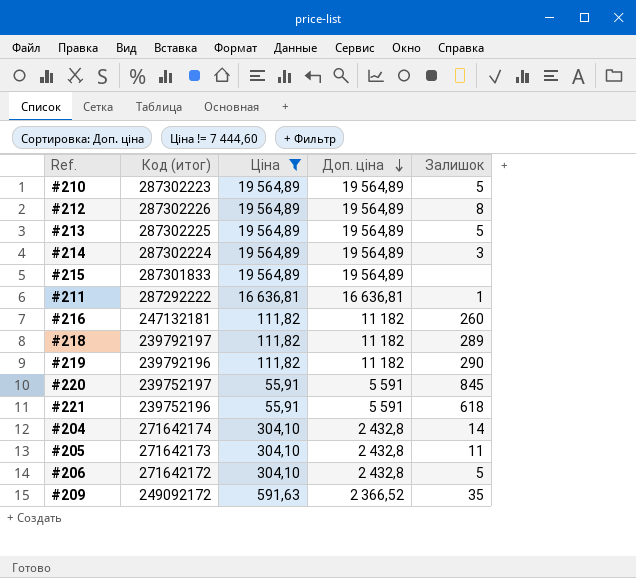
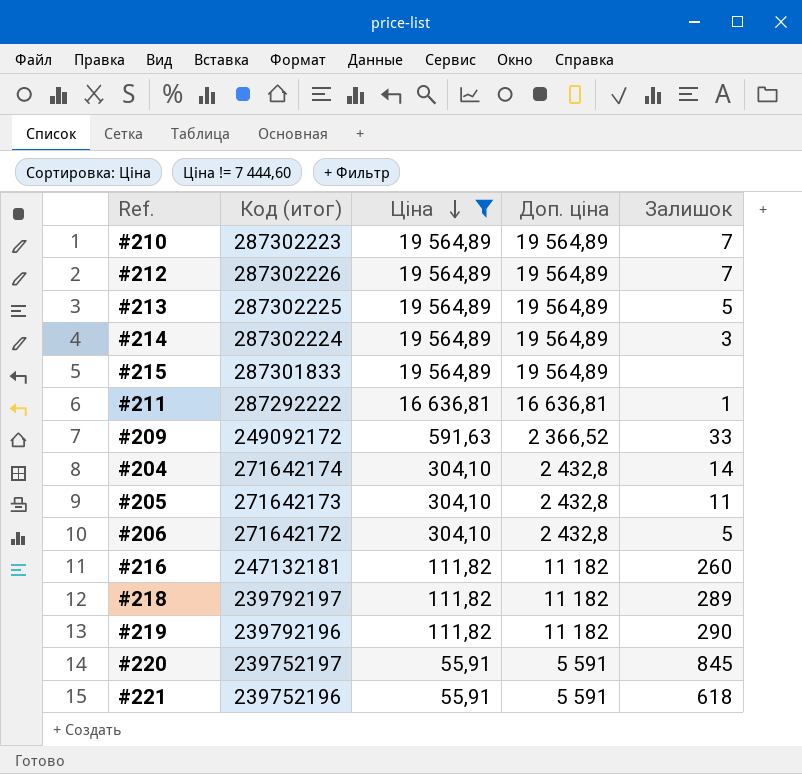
row order: Доп. ціна descending -> Ціна descending
#210 | Залишок: 5 -> 7
#212 | Залишок: 8 -> 7
#209 | Залишок: 35 -> 33

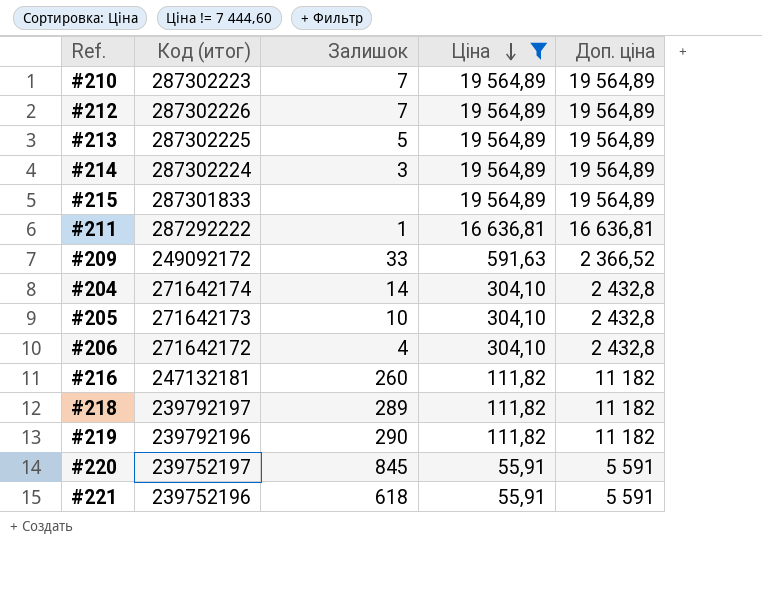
column Залишок | position: 5 -> 3
#205 | Залишок: 11 -> 10
#206 | Залишок: 5 -> 4

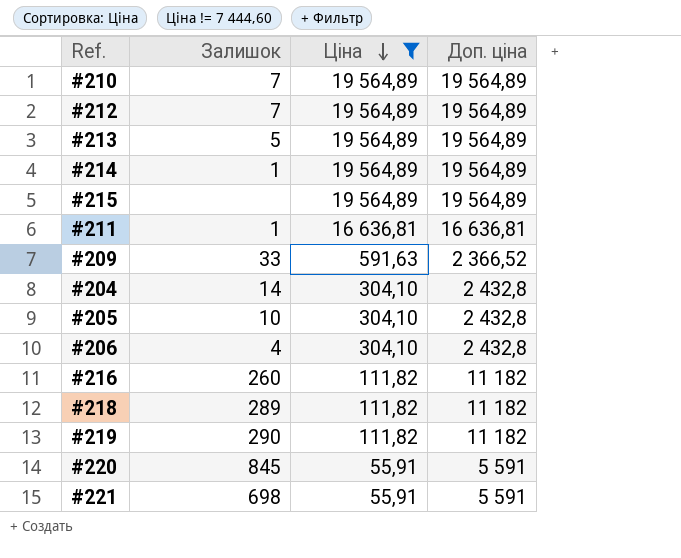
column Код (итог) | position: 2 -> none
#214 | Залишок: 3 -> 1
#221 | Залишок: 618 -> 698

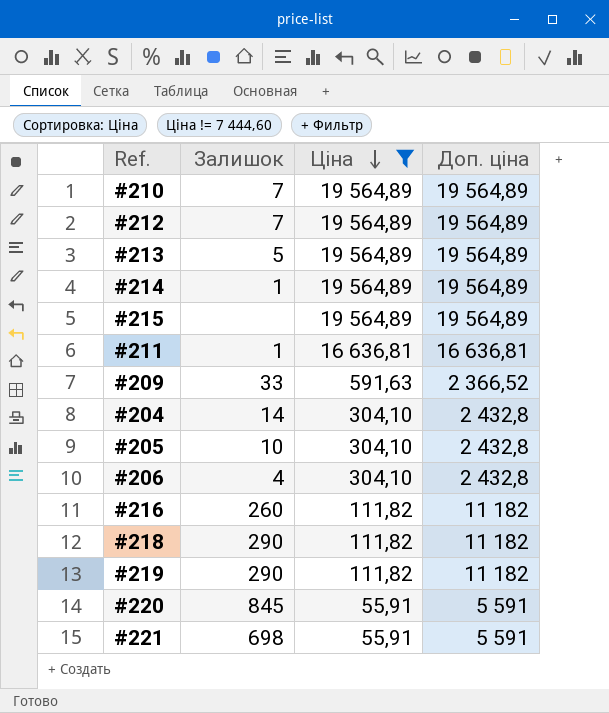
#218 | Залишок: 289 -> 290

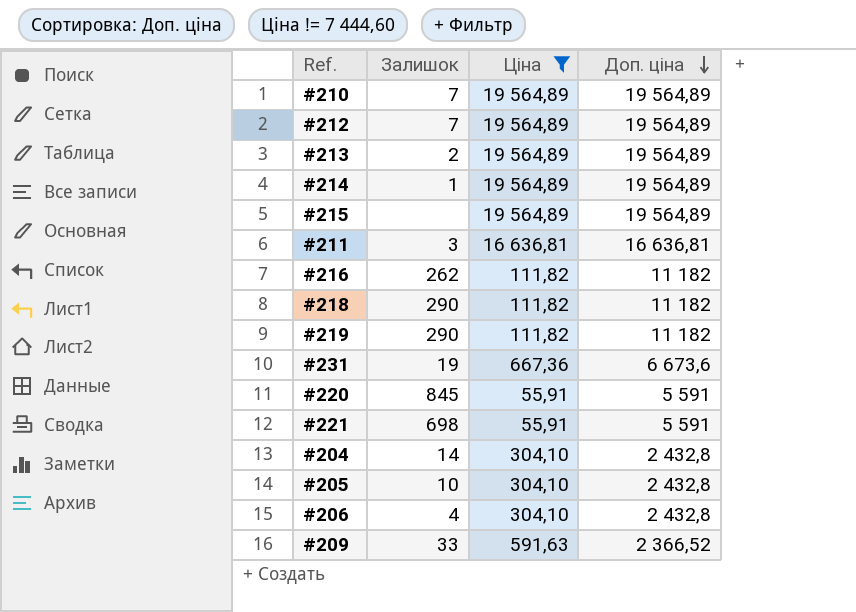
row order: Ціна descending -> Доп. ціна descending
#213 | Залишок: 5 -> 2
#211 | Залишок: 1 -> 3
#216 | Залишок: 260 -> 262
row #231: none -> 19 | 667,36 | 6 673,6

